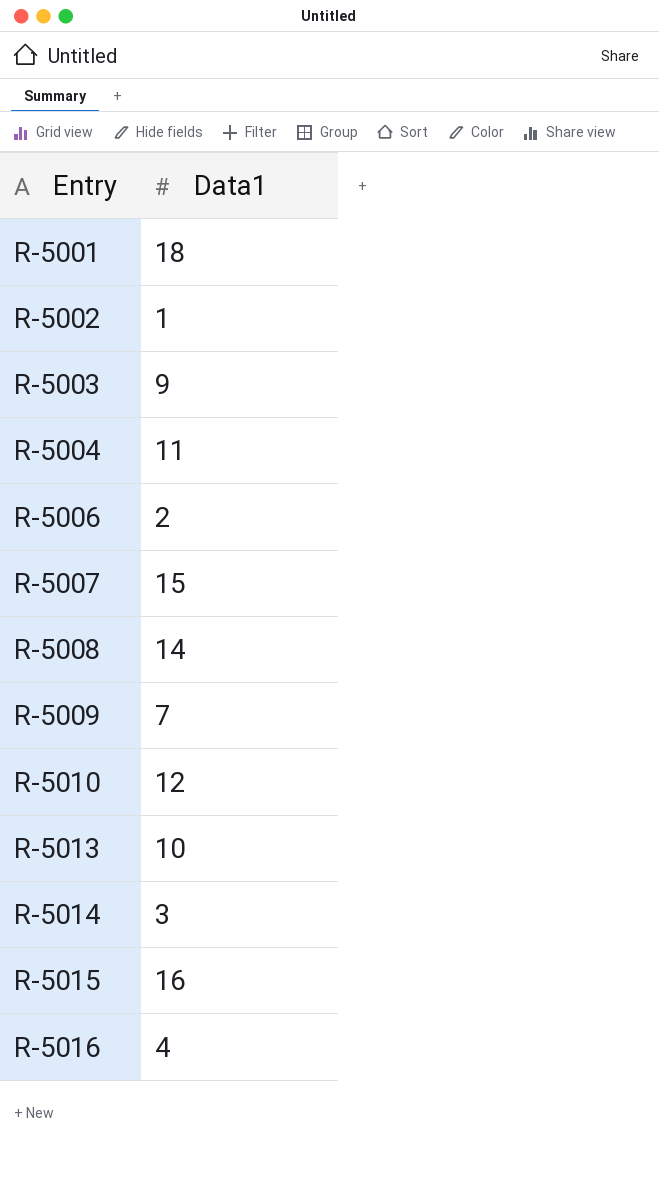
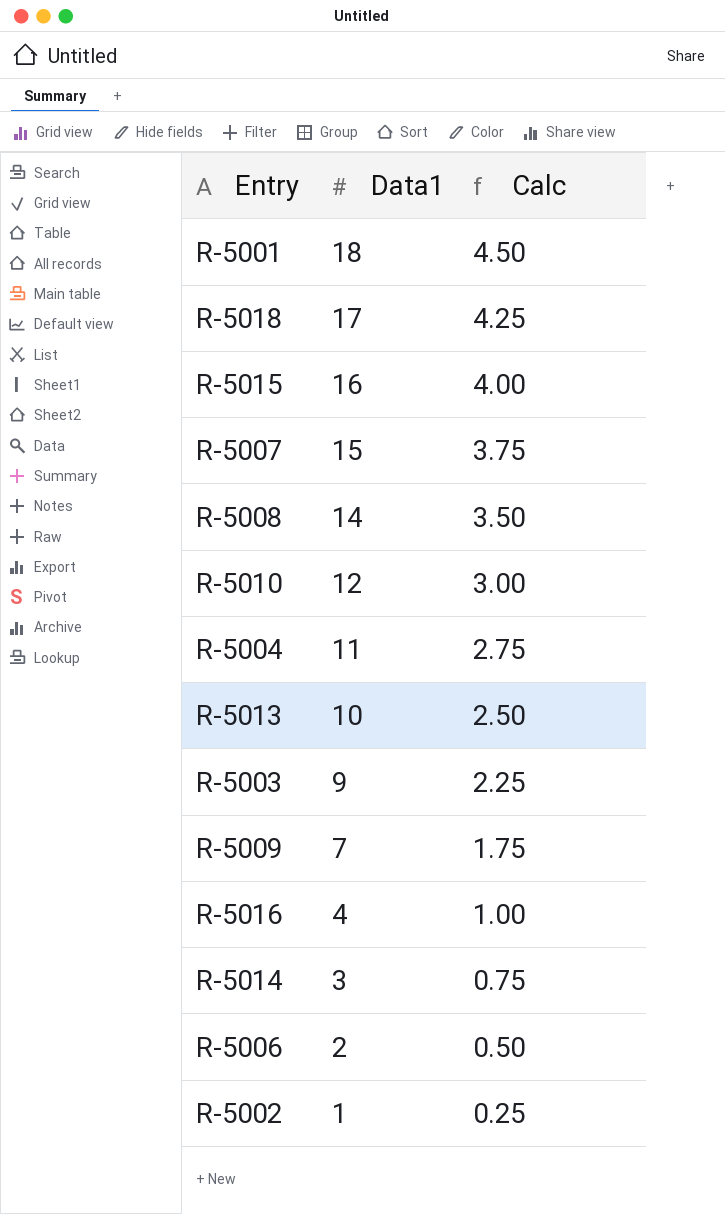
row order: Entry ascending -> Data1 descending
column Calc | formula: none -> [Data1] * 0.25
row R-5018: none -> 17 | 4.25

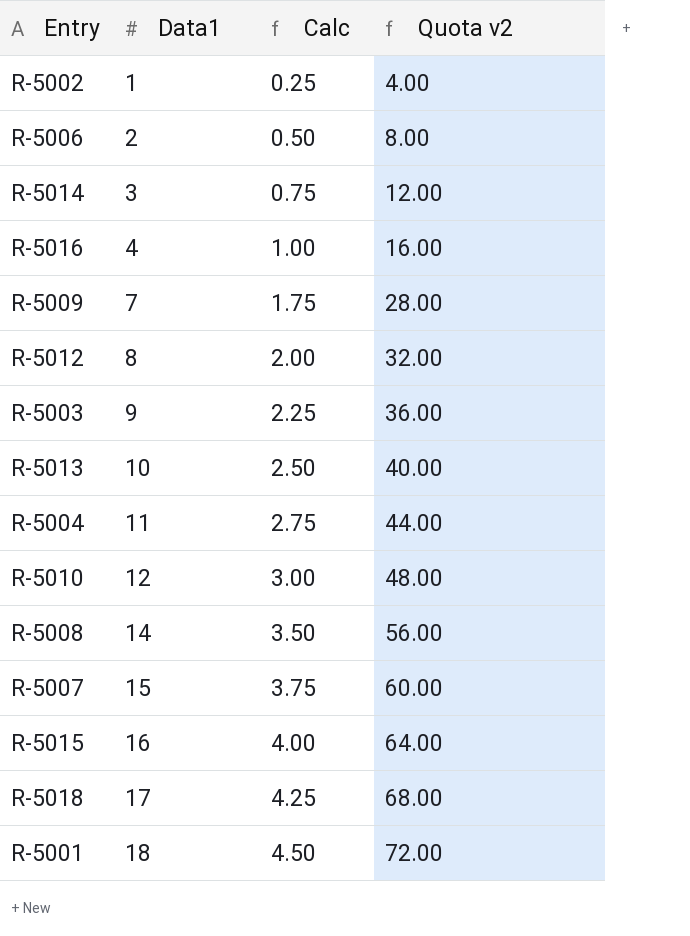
row order: Data1 descending -> Data1 ascending
column Quota v2 | formula: none -> [Data1] * 4
row R-5012: none -> 8 | 2.00 | 32.00

